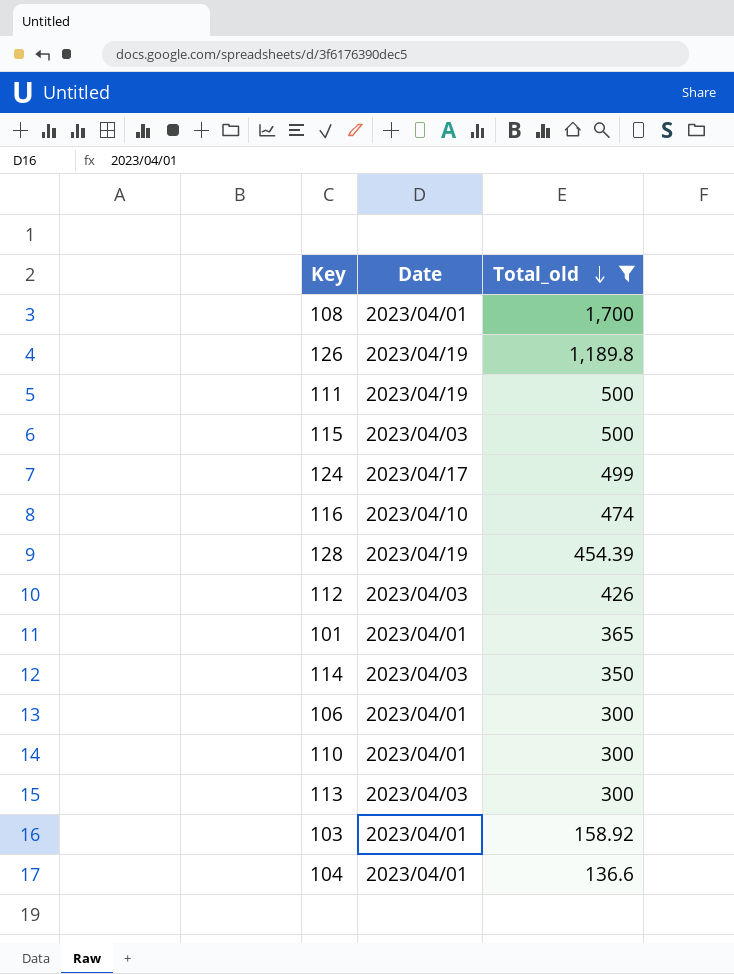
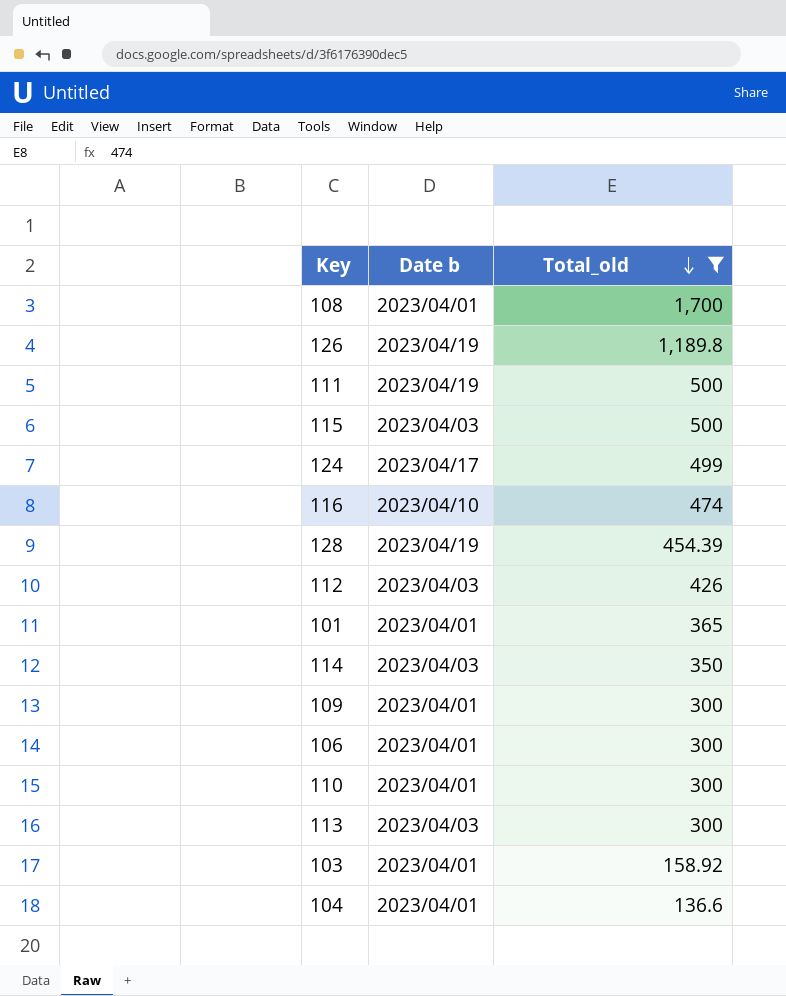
column name: Date -> Date b
row 109: none -> 2023/04/01 | 300

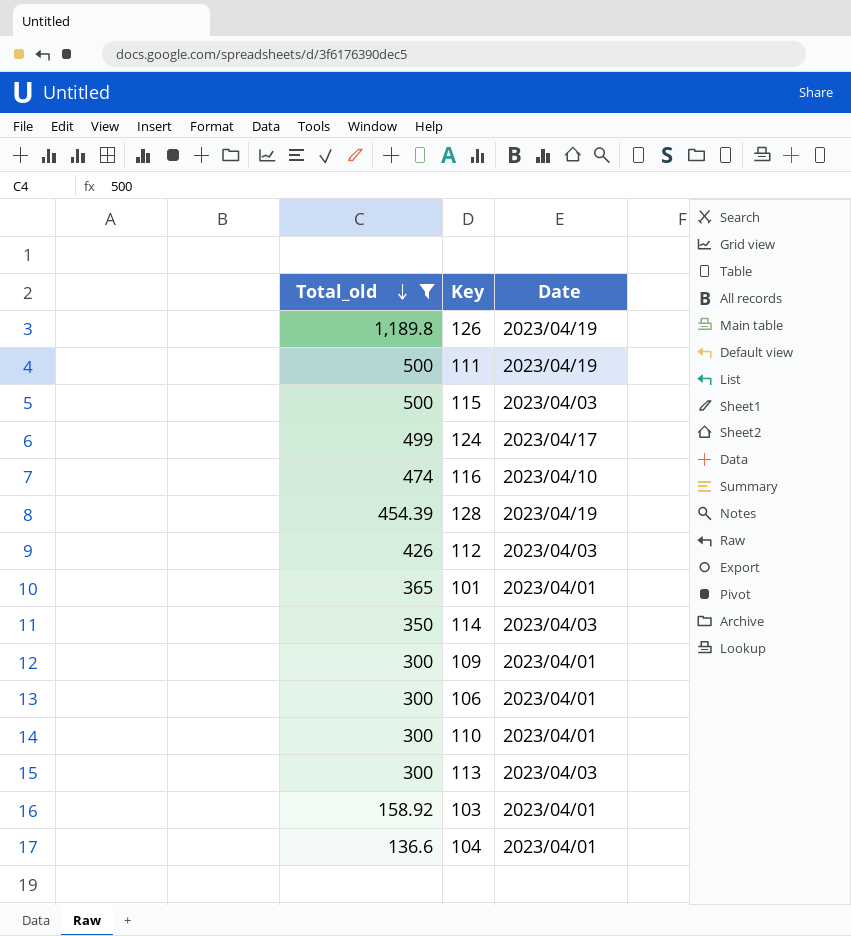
column Total_old | position: 3 -> 1
column name: Date b -> Date
row 108: 2023/04/01 | 1,700 -> none

